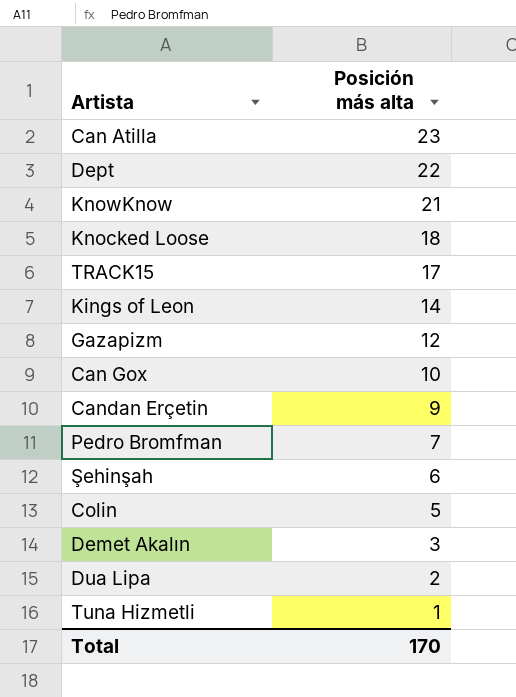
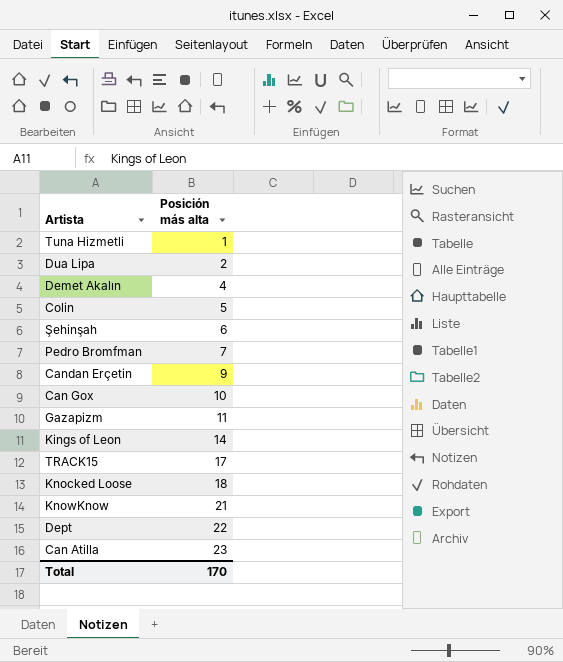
row order: Posición más alta descending -> Posición más alta ascending
Demet Akalın | Posición más alta: 3 -> 4
Gazapizm | Posición más alta: 12 -> 11

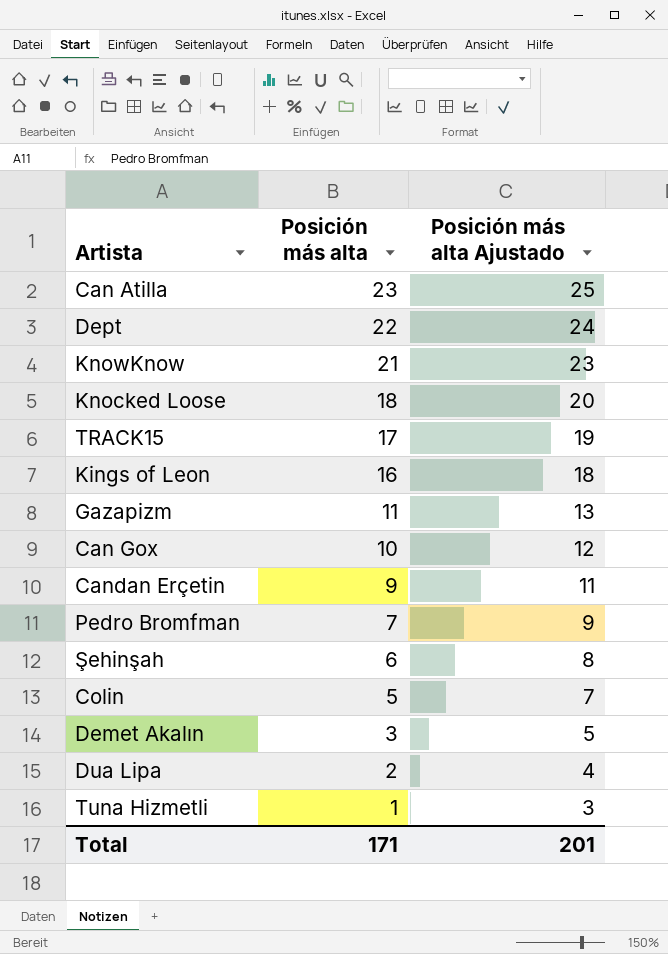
row order: Posición más alta ascending -> Posición más alta descending
column Posición más alta Ajustado | formula: none -> [Posición más alta] + 2
Kings of Leon | Posición más alta: 14 -> 16
Demet Akalın | Posición más alta: 4 -> 3
Total | Posición más alta: 170 -> 171

